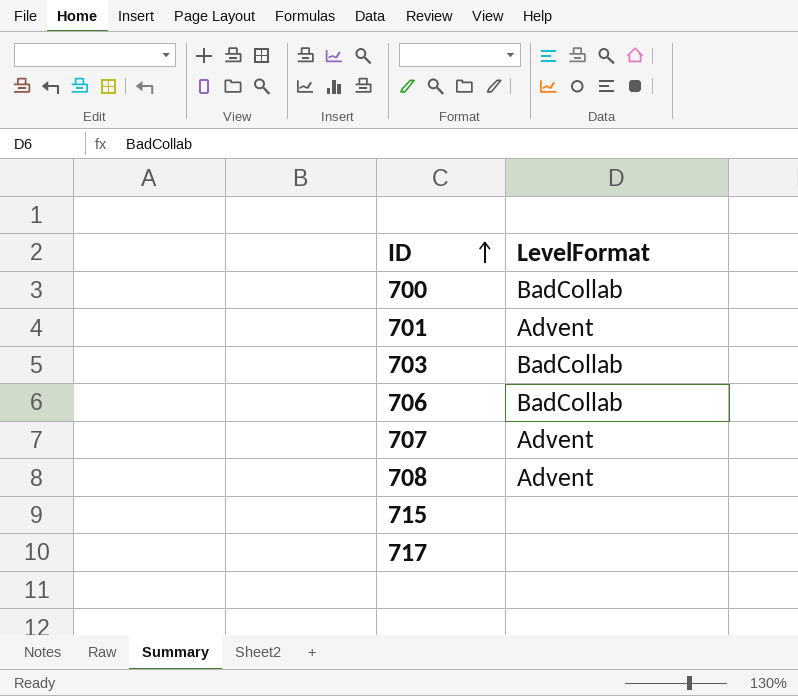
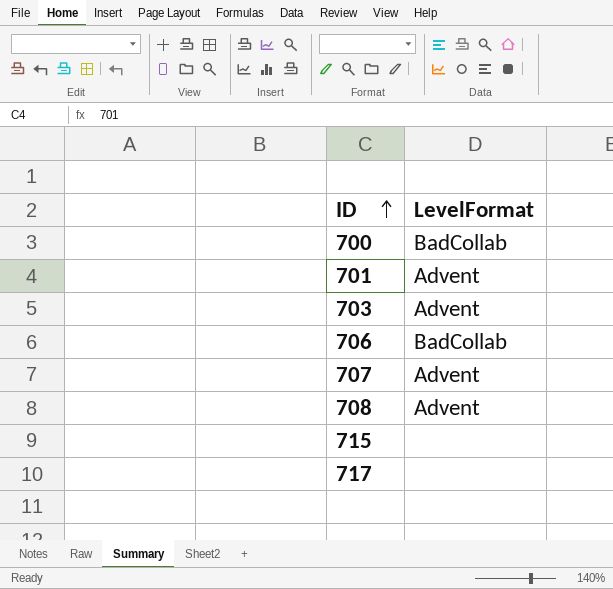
703 | LevelFormat: BadCollab -> Advent

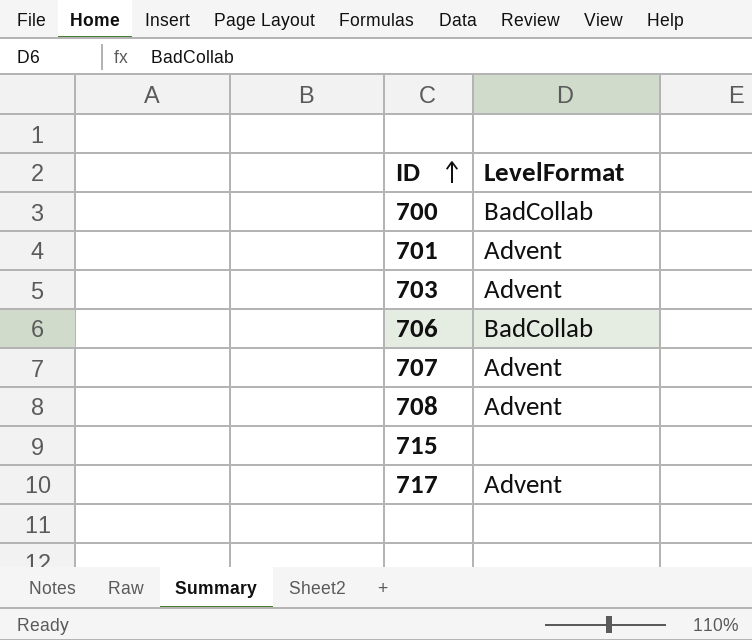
717 | LevelFormat: none -> Advent

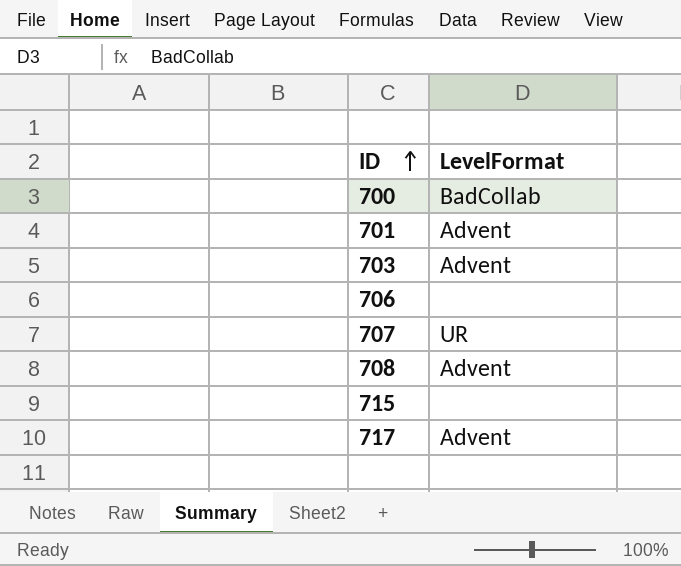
706 | LevelFormat: BadCollab -> none
707 | LevelFormat: Advent -> UR

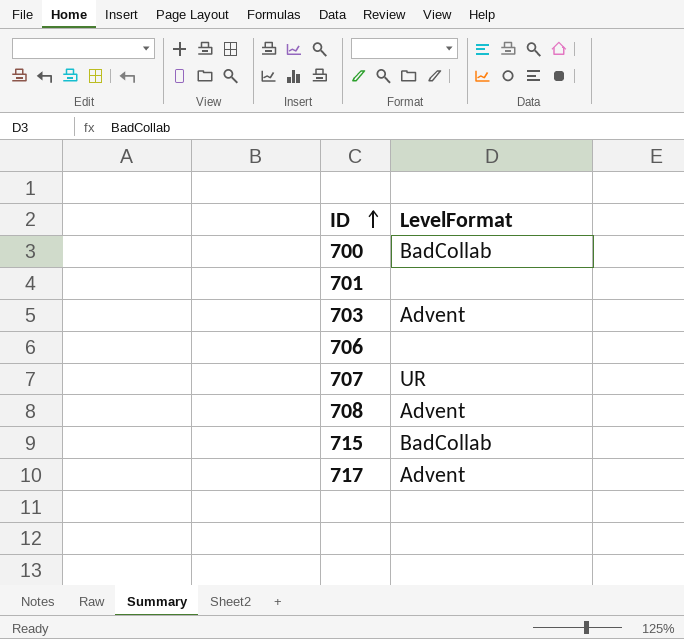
701 | LevelFormat: Advent -> none
715 | LevelFormat: none -> BadCollab

